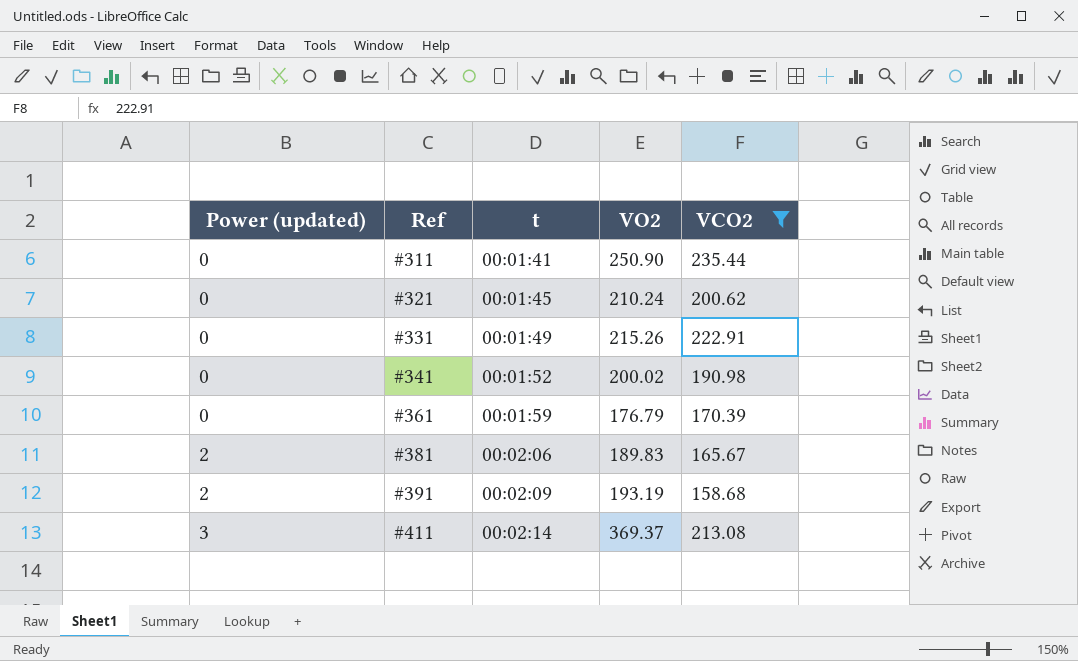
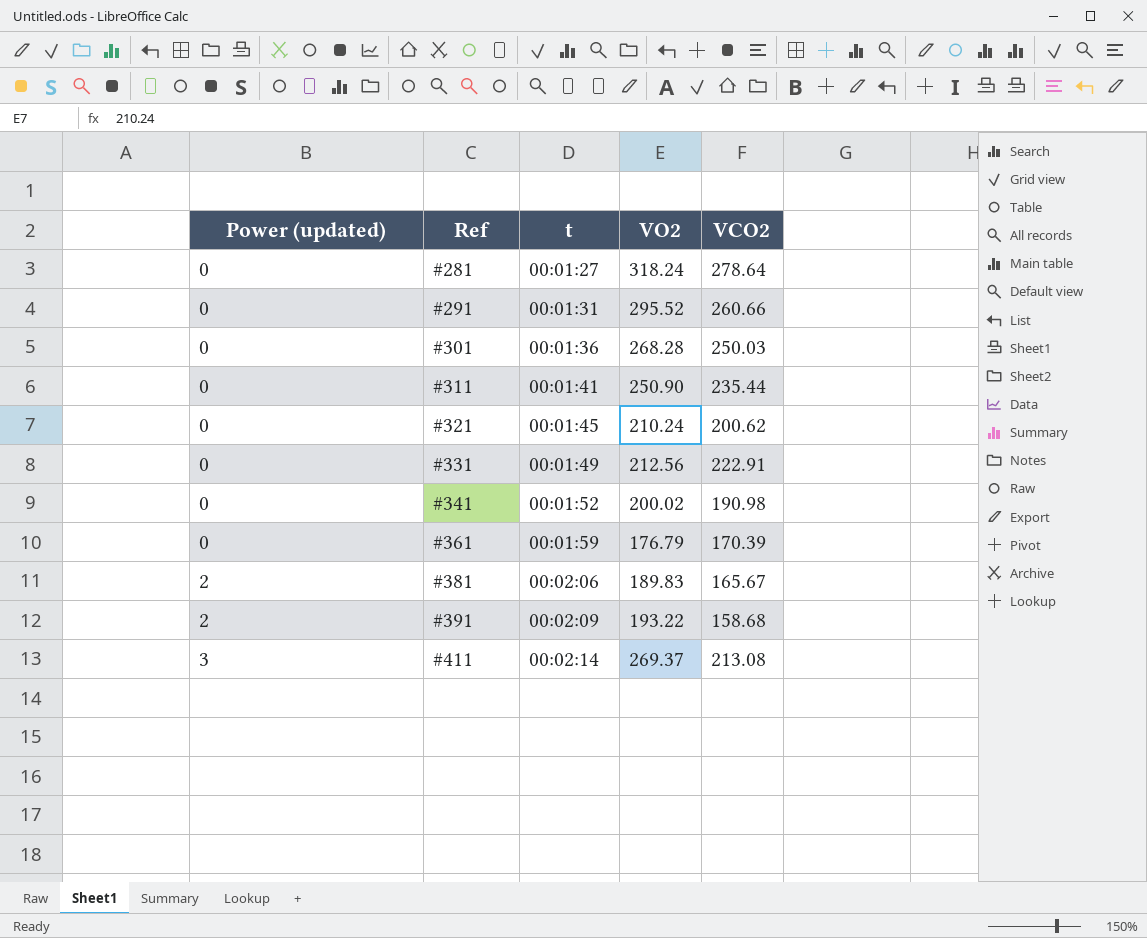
filter: VCO2 <= 235.44 -> none
#331 | VO2: 215.26 -> 212.56
#391 | VO2: 193.19 -> 193.22
#411 | VO2: 369.37 -> 269.37

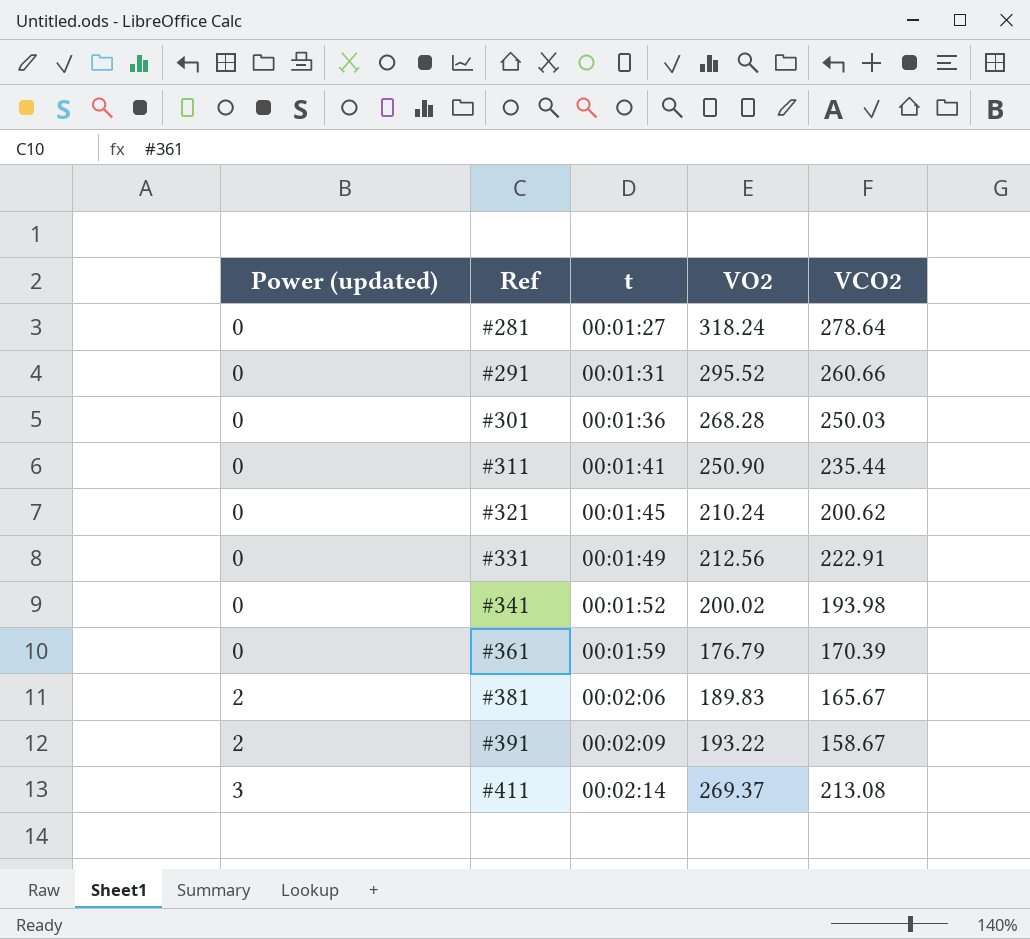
#341 | VCO2: 190.98 -> 193.98
#391 | VCO2: 158.68 -> 158.67

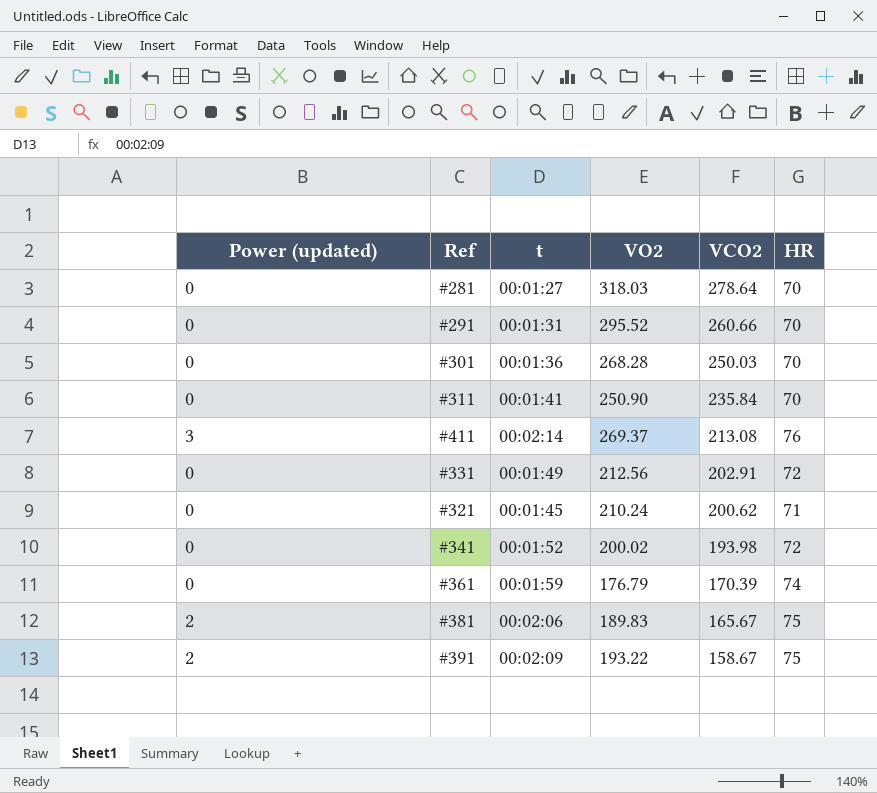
row order: Power (updated) ascending -> VCO2 descending
column HR | position: none -> 6
#281 | VO2: 318.24 -> 318.03
#311 | VCO2: 235.44 -> 235.84
#331 | VCO2: 222.91 -> 202.91

